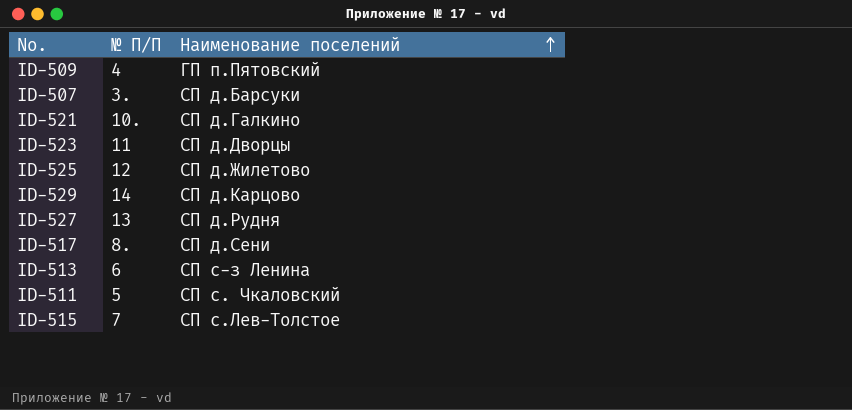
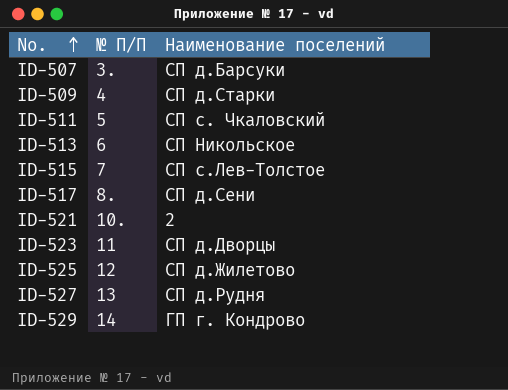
row order: Наименование поселений ascending -> No. ascending
ID-509 | Наименование поселений: ГП п.Пятовский -> СП д.Старки
ID-513 | Наименование поселений: СП с-з Ленина -> СП Никольское
ID-521 | Наименование поселений: СП д.Галкино -> 2
ID-529 | Наименование поселений: СП д.Карцово -> ГП г. Кондрово

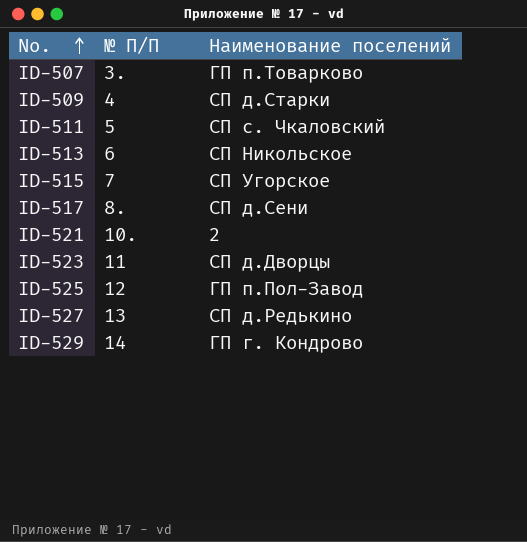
ID-507 | Наименование поселений: СП д.Барсуки -> ГП п.Товарково
ID-515 | Наименование поселений: СП с.Лев-Толстое -> СП Угорское
ID-525 | Наименование поселений: СП д.Жилетово -> ГП п.Пол-Завод
ID-527 | Наименование поселений: СП д.Рудня -> СП д.Редькино

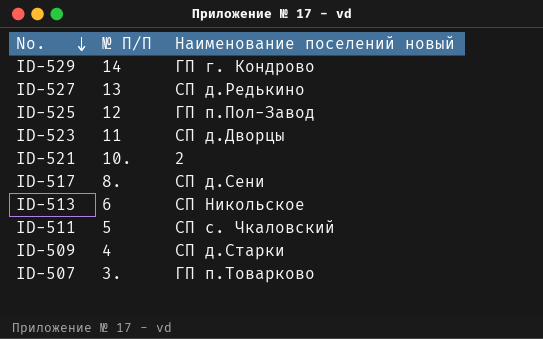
row order: No. ascending -> No. descending
column name: Наименование поселений -> Наименование поселений новый
row ID-515: 7 | СП Угорское -> none

